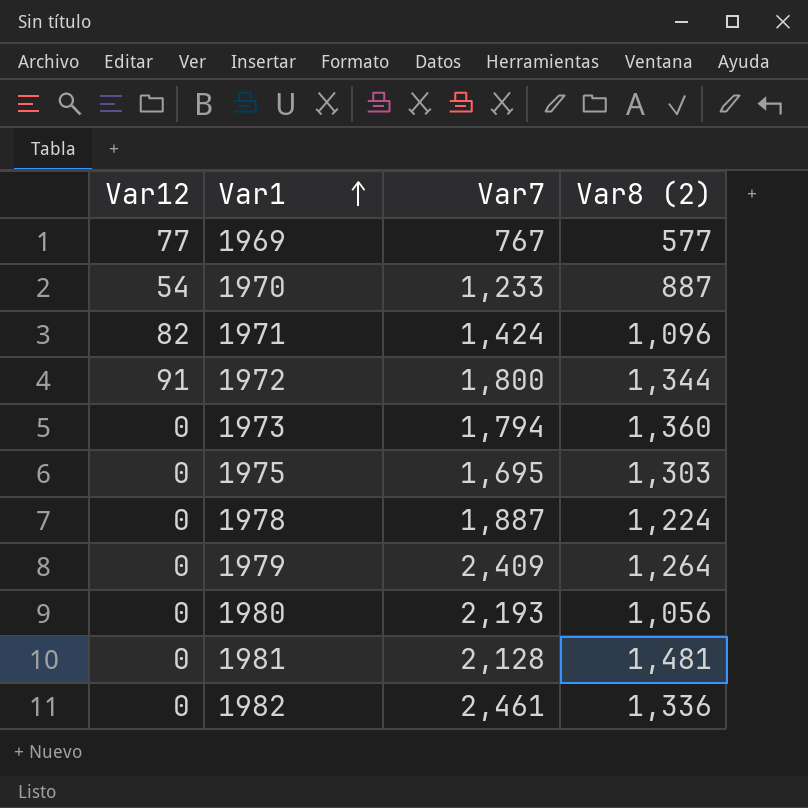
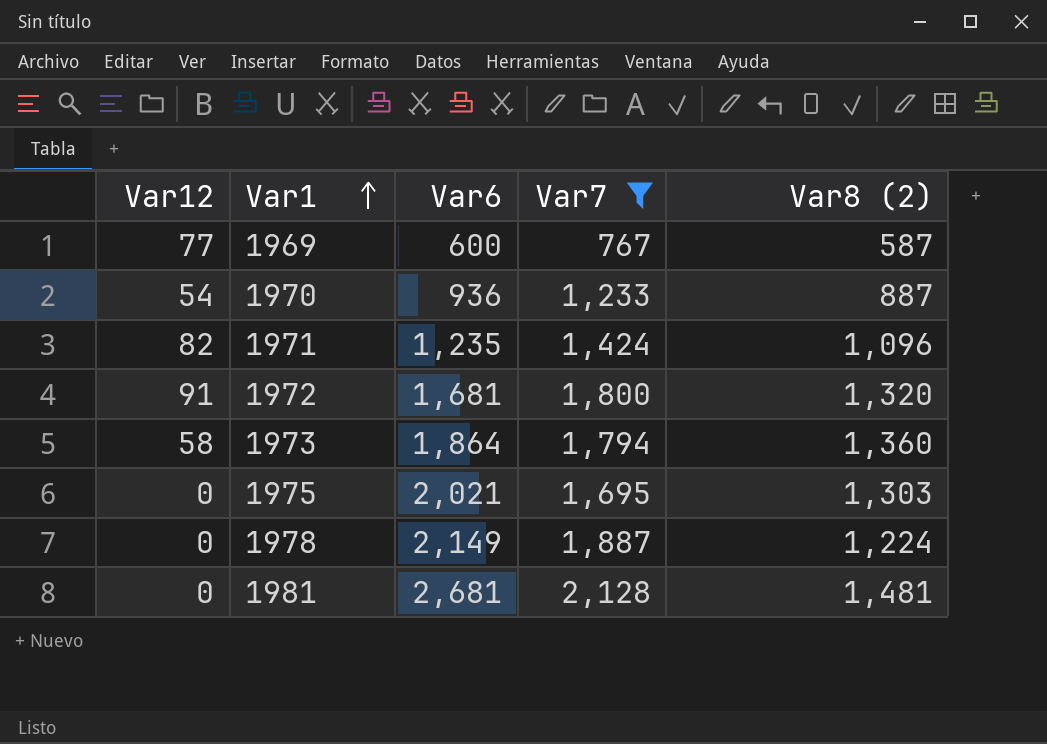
filter: none -> Var7 <= 2,128
column Var6 | position: none -> 3
1969 | Var8 (2): 577 -> 587
1972 | Var8 (2): 1,344 -> 1,320
1973 | Var12: 0 -> 58

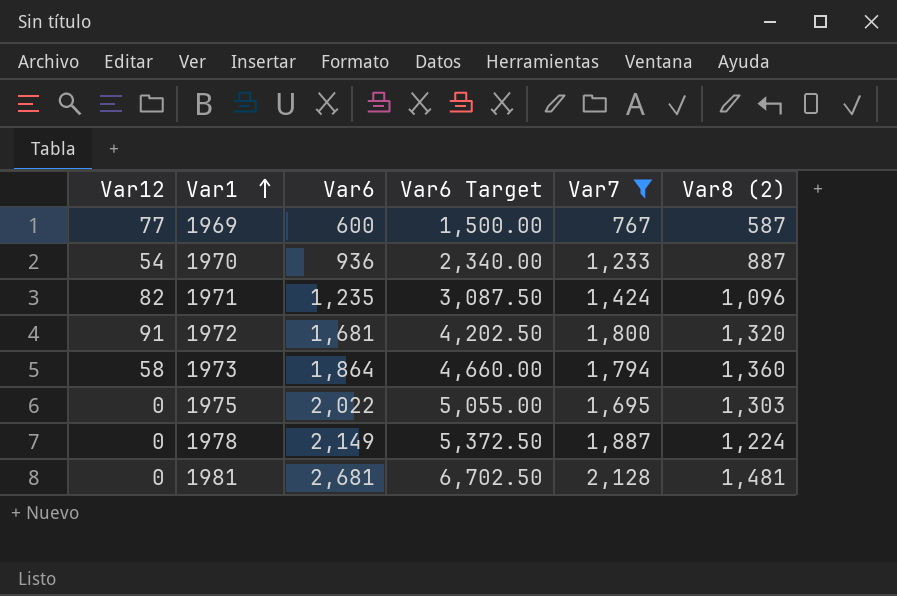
column Var6 Target | formula: none -> [Var6] * 2.5
1975 | Var6: 2,021 -> 2,022

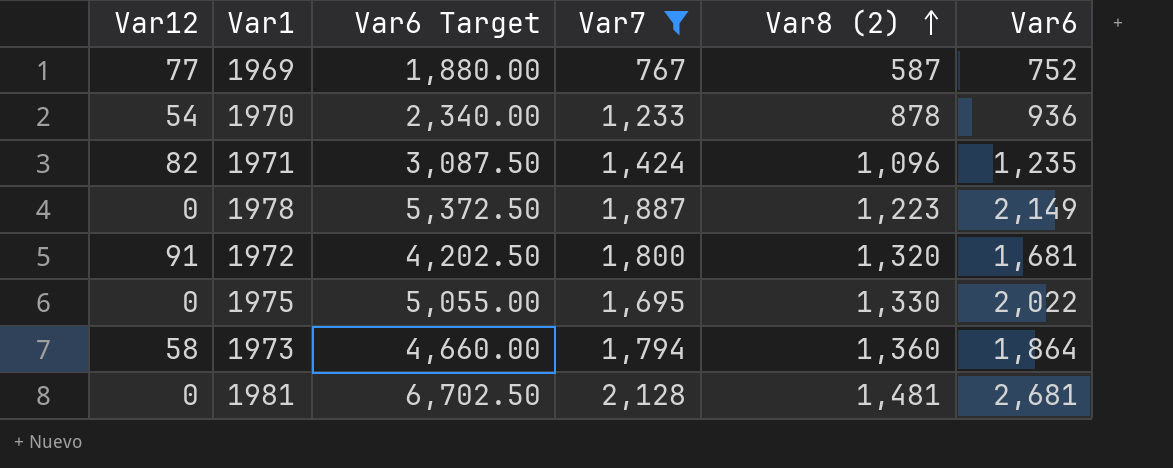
row order: Var1 ascending -> Var8 (2) ascending
column Var6 | position: 3 -> 6
1969 | Var6 Target: 1,500.00 -> 1,880.00
1969 | Var6: 600 -> 752
1970 | Var8 (2): 887 -> 878
1978 | Var8 (2): 1,224 -> 1,223
1975 | Var8 (2): 1,303 -> 1,330

